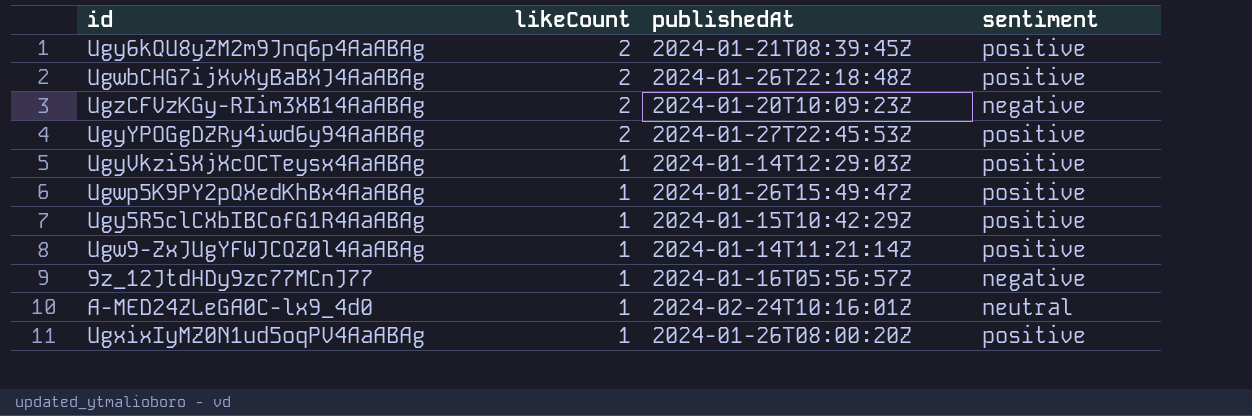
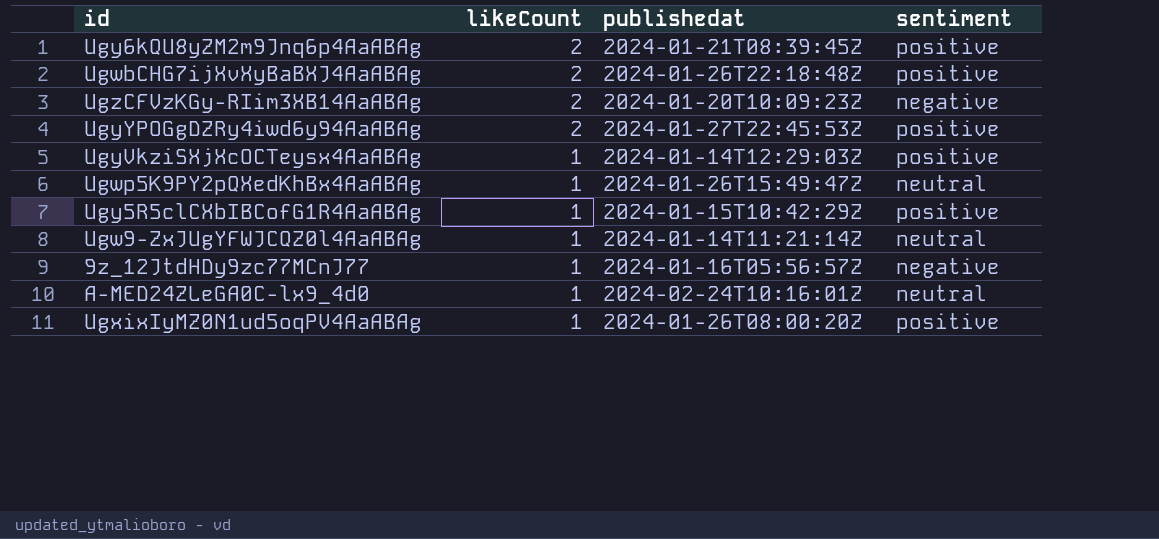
column name: publishedAt -> publishedat
Ugwp5K9PY2pQXedKhBx4AaABAg | sentiment: positive -> neutral
Ugw9-ZxJUgYFWJCQZ0l4AaABAg | sentiment: positive -> neutral

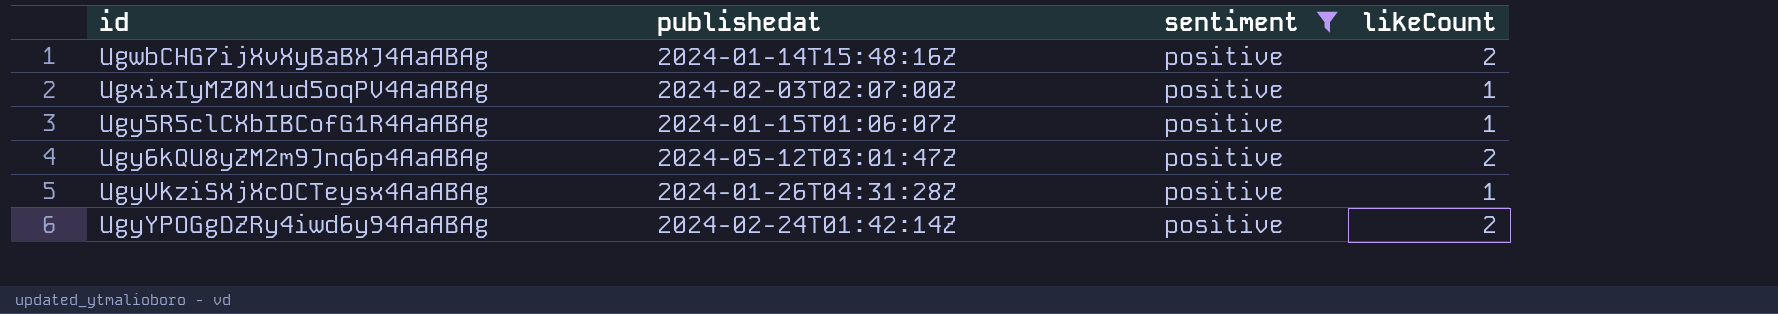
filter: none -> sentiment = positive
row order: likeCount descending -> id ascending
column likeCount | position: 2 -> 4
UgwbCHG7ijXvXyBaBXJ4AaABAg | publishedat: 2024-01-26T22:18:48Z -> 2024-01-14T15:48:16Z
UgxixIyMZ0N1ud5oqPV4AaABAg | publishedat: 2024-01-26T08:00:20Z -> 2024-02-03T02:07:00Z
Ugy5R5clCXbIBCofG1R4AaABAg | publishedat: 2024-01-15T10:42:29Z -> 2024-01-15T01:06:07Z
Ugy6kQU8yZM2m9Jnq6p4AaABAg | publishedat: 2024-01-21T08:39:45Z -> 2024-05-12T03:01:47Z
UgyVkziSXjXcOCTeysx4AaABAg | publishedat: 2024-01-14T12:29:03Z -> 2024-01-26T04:31:28Z
UgyYPOGgDZRy4iwd6y94AaABAg | publishedat: 2024-01-27T22:45:53Z -> 2024-02-24T01:42:14Z

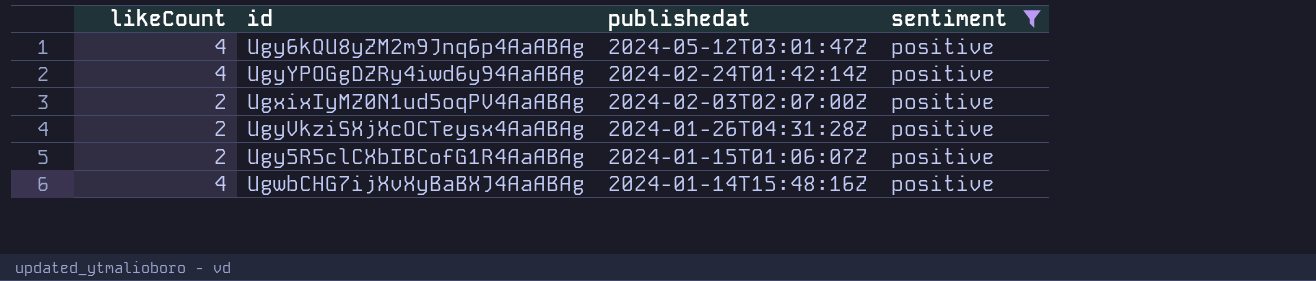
row order: id ascending -> publishedat descending
column likeCount | position: 4 -> 1
Ugy6kQU8yZM2m9Jnq6p4AaABAg | likeCount: 2 -> 4
UgyYPOGgDZRy4iwd6y94AaABAg | likeCount: 2 -> 4
UgxixIyMZ0N1ud5oqPV4AaABAg | likeCount: 1 -> 2
UgyVkziSXjXcOCTeysx4AaABAg | likeCount: 1 -> 2
Ugy5R5clCXbIBCofG1R4AaABAg | likeCount: 1 -> 2
UgwbCHG7ijXvXyBaBXJ4AaABAg | likeCount: 2 -> 4

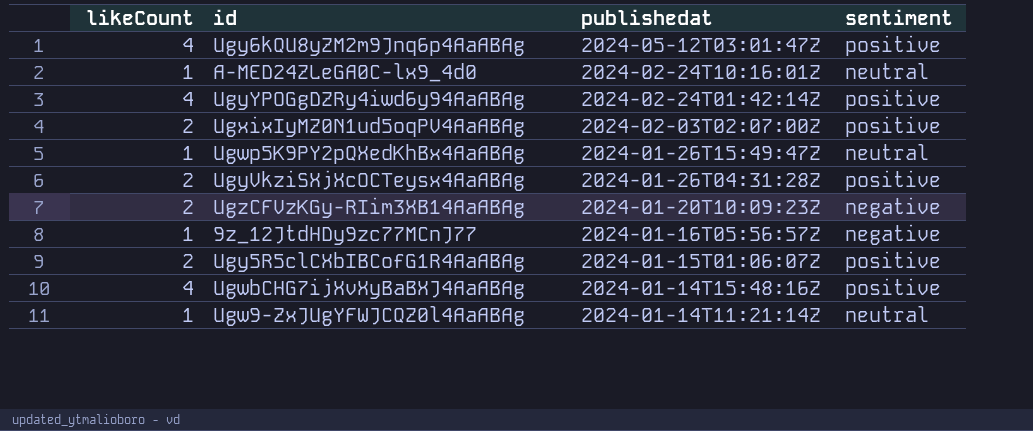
filter: sentiment = positive -> none

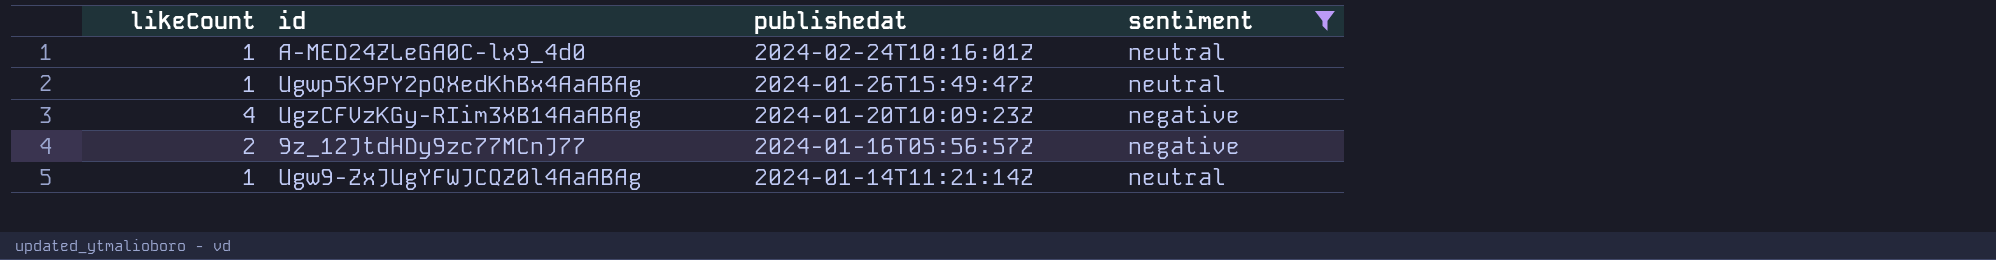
filter: none -> sentiment != positive
UgzCFVzKGy-RIim3XB14AaABAg | likeCount: 2 -> 4
9z_12JtdHDy9zc77MCnJ77 | likeCount: 1 -> 2

